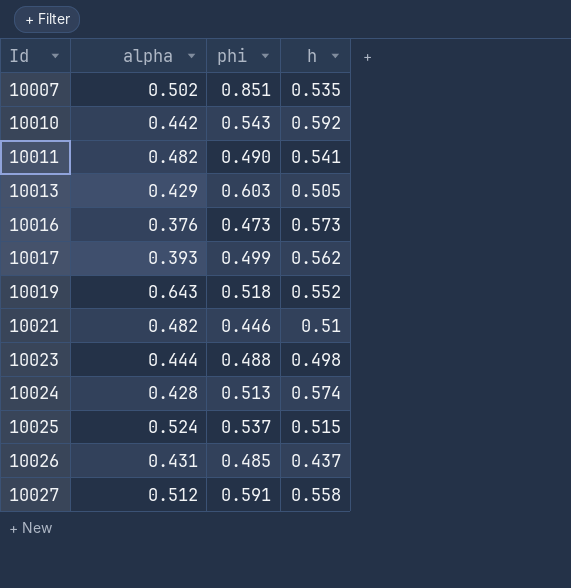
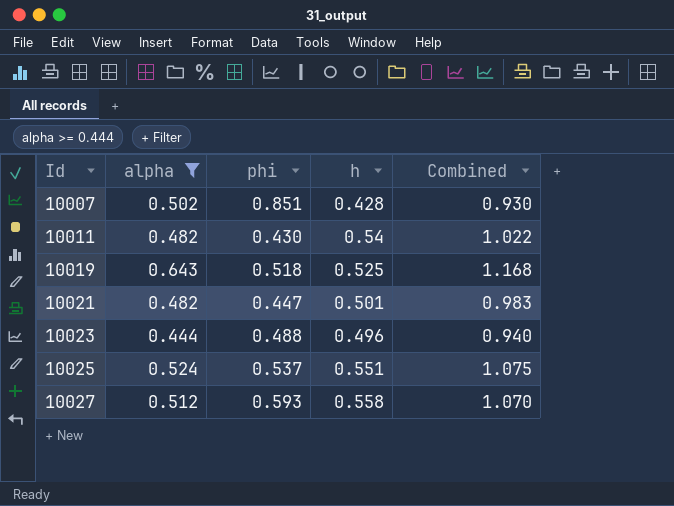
filter: none -> alpha >= 0.444
column Combined | formula: none -> [alpha] + [h]
10007 | h: 0.535 -> 0.428
10011 | phi: 0.490 -> 0.430
10011 | h: 0.541 -> 0.54
10019 | h: 0.552 -> 0.525
10021 | phi: 0.446 -> 0.447
10021 | h: 0.51 -> 0.501
10023 | h: 0.498 -> 0.496
10025 | h: 0.515 -> 0.551
10027 | phi: 0.591 -> 0.593

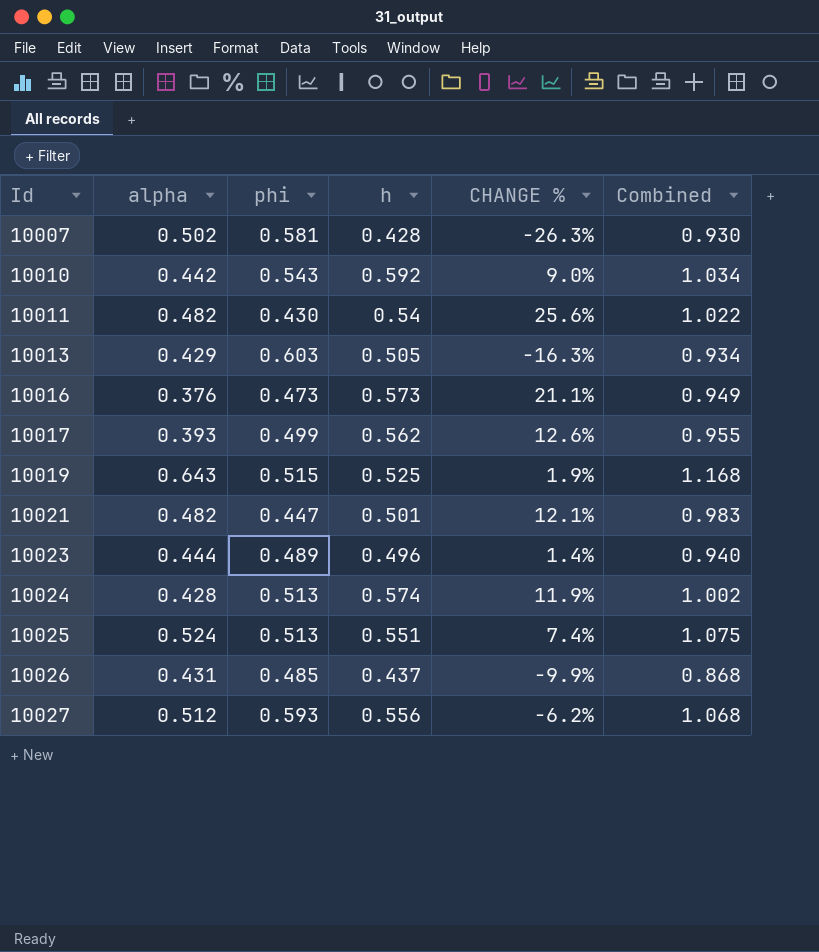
filter: alpha >= 0.444 -> none
column CHANGE % | formula: none -> ([h] - [phi]) / [phi]
10007 | phi: 0.851 -> 0.581
10019 | phi: 0.518 -> 0.515
10023 | phi: 0.488 -> 0.489
10025 | phi: 0.537 -> 0.513
10027 | h: 0.558 -> 0.556
10027 | Combined: 1.070 -> 1.068

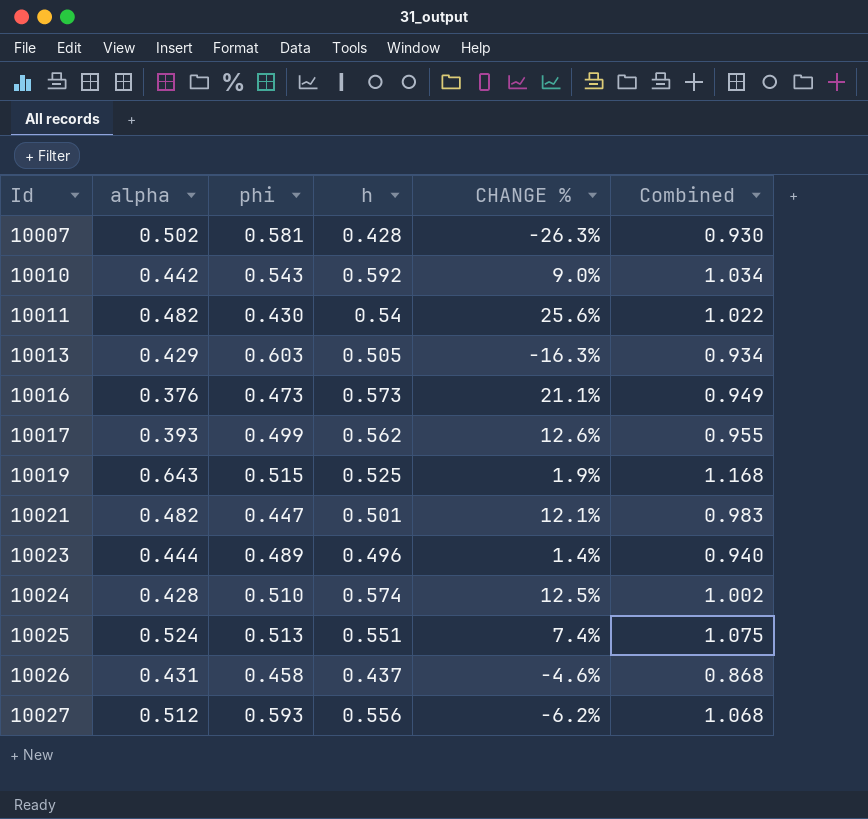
10024 | phi: 0.513 -> 0.510
10024 | CHANGE %: 11.9% -> 12.5%
10026 | phi: 0.485 -> 0.458
10026 | CHANGE %: -9.9% -> -4.6%

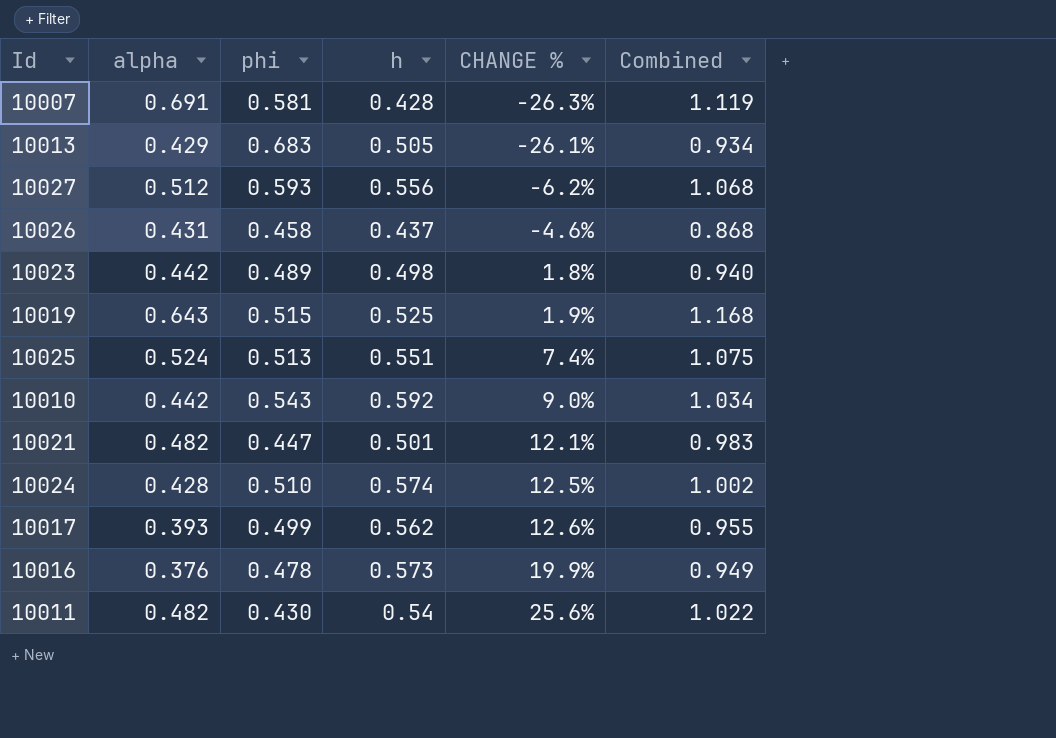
row order: Id ascending -> CHANGE % ascending
10007 | alpha: 0.502 -> 0.691
10007 | Combined: 0.930 -> 1.119
10013 | phi: 0.603 -> 0.683
10013 | CHANGE %: -16.3% -> -26.1%
10023 | alpha: 0.444 -> 0.442
10023 | h: 0.496 -> 0.498
10023 | CHANGE %: 1.4% -> 1.8%
10016 | phi: 0.473 -> 0.478
10016 | CHANGE %: 21.1% -> 19.9%

